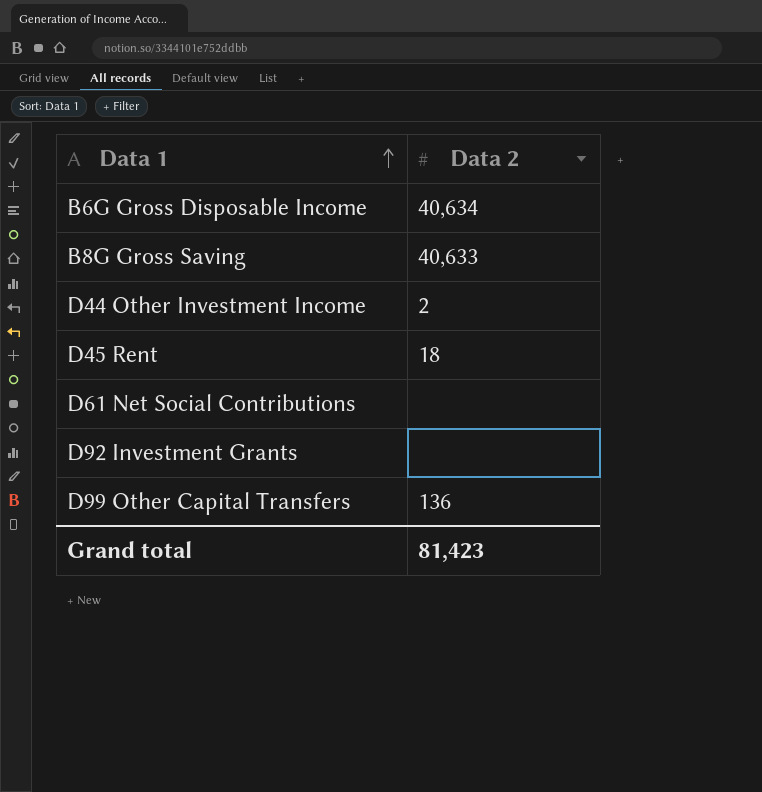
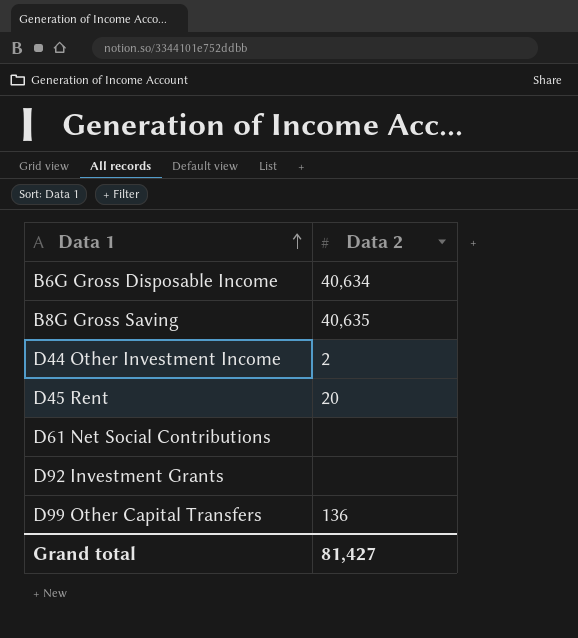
B8G Gross Saving | Data 2: 40,633 -> 40,635
D45 Rent | Data 2: 18 -> 20
Grand total | Data 2: 81,423 -> 81,427

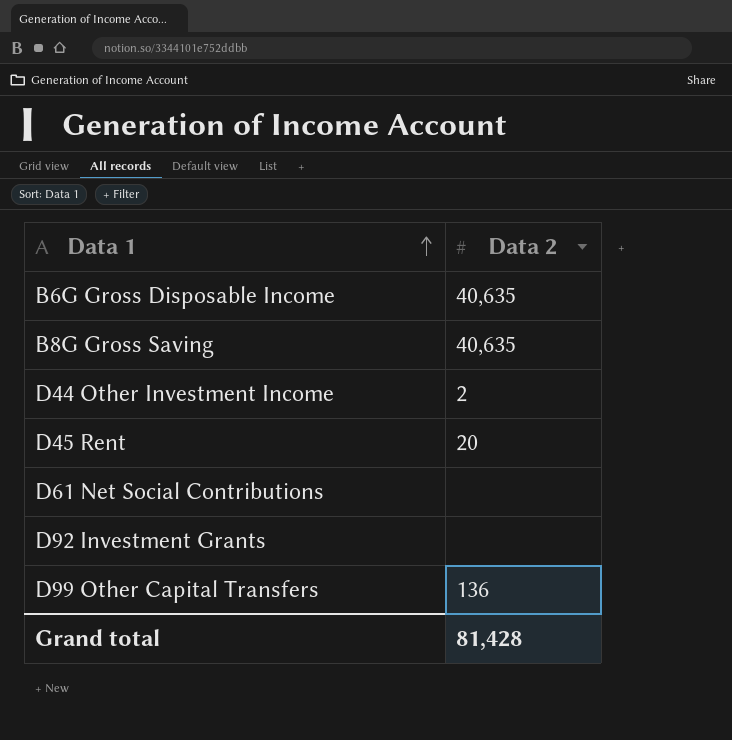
B6G Gross Disposable Income | Data 2: 40,634 -> 40,635
Grand total | Data 2: 81,427 -> 81,428

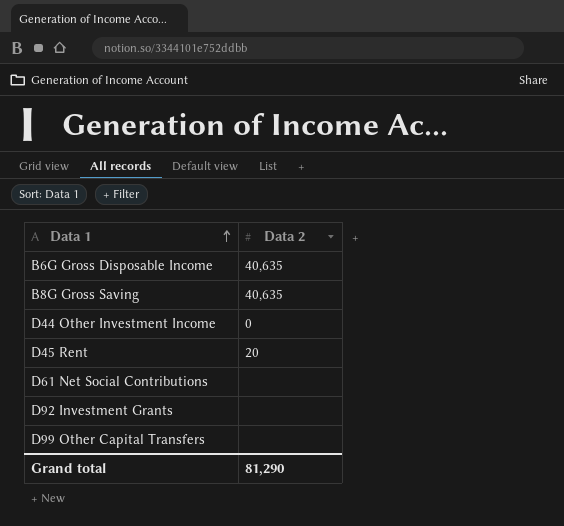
D44 Other Investment Income | Data 2: 2 -> 0
D99 Other Capital Transfers | Data 2: 136 -> none
Grand total | Data 2: 81,428 -> 81,290

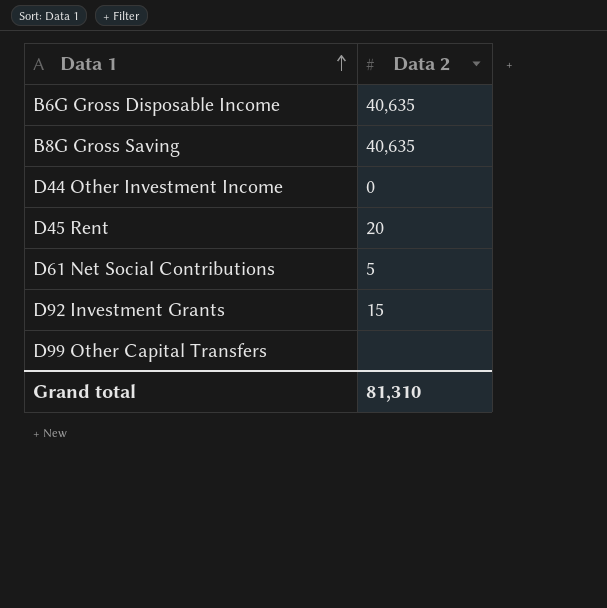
D61 Net Social Contributions | Data 2: none -> 5
D92 Investment Grants | Data 2: none -> 15
Grand total | Data 2: 81,290 -> 81,310

